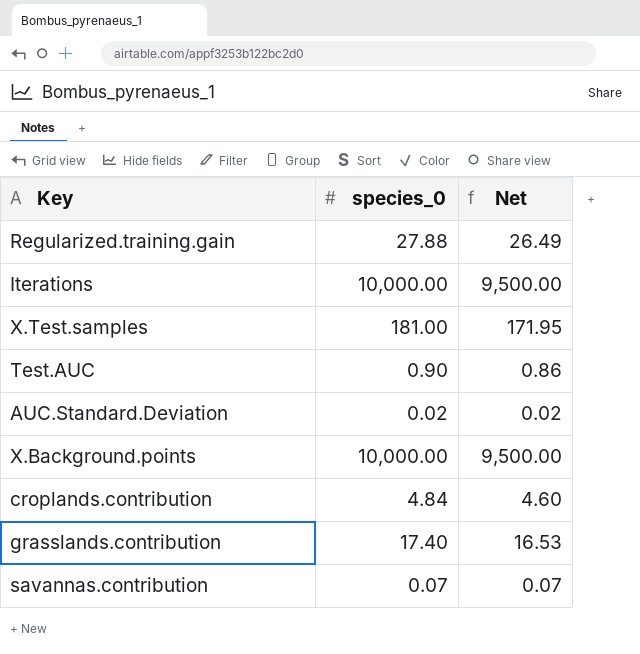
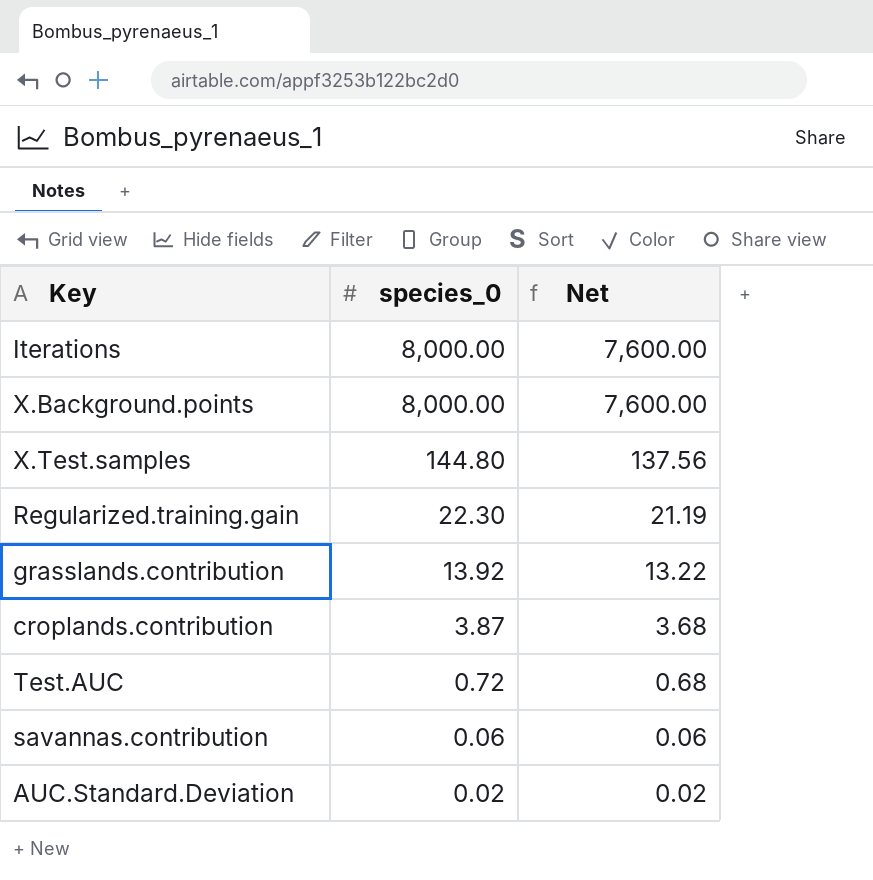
row order: none -> species_0 descending
Iterations | species_0: 10,000.00 -> 8,000.00
Iterations | Net: 9,500.00 -> 7,600.00
X.Background.points | species_0: 10,000.00 -> 8,000.00
X.Background.points | Net: 9,500.00 -> 7,600.00
X.Test.samples | species_0: 181.00 -> 144.80
X.Test.samples | Net: 171.95 -> 137.56
Regularized.training.gain | species_0: 27.88 -> 22.30
Regularized.training.gain | Net: 26.49 -> 21.19
grasslands.contribution | species_0: 17.40 -> 13.92
grasslands.contribution | Net: 16.53 -> 13.22
croplands.contribution | species_0: 4.84 -> 3.87
croplands.contribution | Net: 4.60 -> 3.68
Test.AUC | species_0: 0.90 -> 0.72
Test.AUC | Net: 0.86 -> 0.68
savannas.contribution | species_0: 0.07 -> 0.06
savannas.contribution | Net: 0.07 -> 0.06

